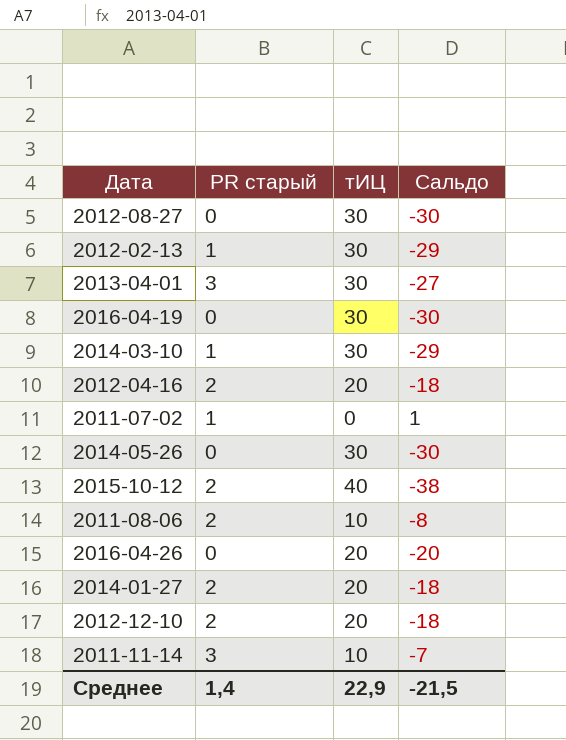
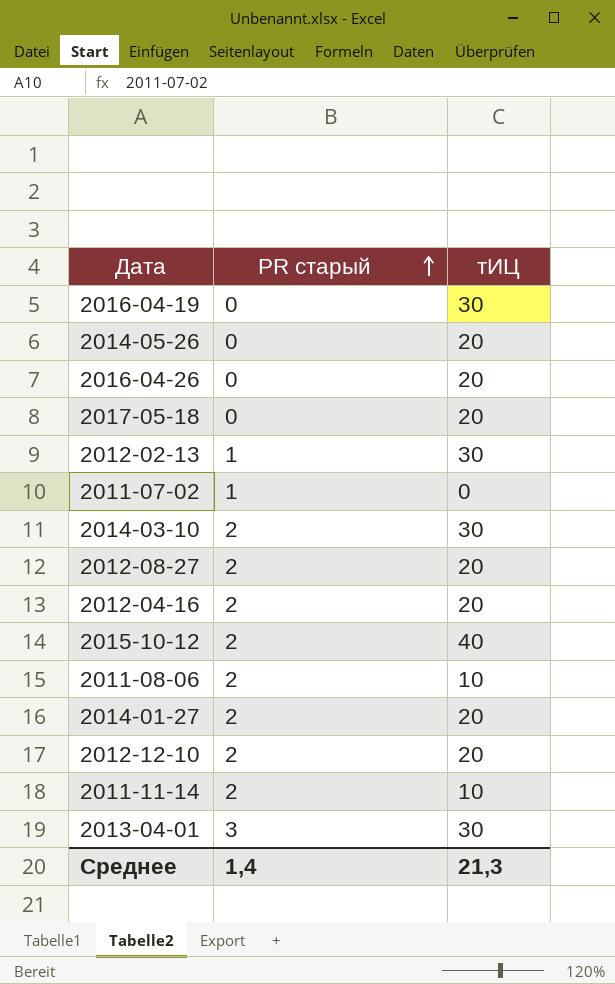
row order: none -> PR старый ascending
column Сальдо | formula: [PR старый] - [тИЦ] -> none
2014-05-26 | тИЦ: 30 -> 20
row 2017-05-18: none -> 0 | 20
2014-03-10 | PR старый: 1 -> 2
2012-08-27 | PR старый: 0 -> 2
2012-08-27 | тИЦ: 30 -> 20
2011-11-14 | PR старый: 3 -> 2
Среднее | тИЦ: 22,9 -> 21,3

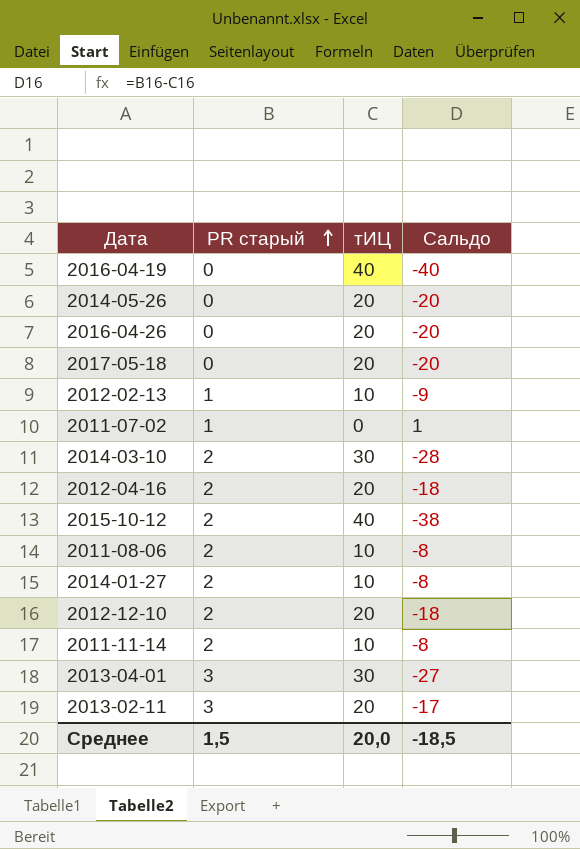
column Сальдо | formula: none -> [PR старый] - [тИЦ]
row 2012-08-27: 2 | 20 -> none
2016-04-19 | тИЦ: 30 -> 40
2012-02-13 | тИЦ: 30 -> 10
2014-01-27 | тИЦ: 20 -> 10
row 2013-02-11: none -> 3 | 20 | -17
Среднее | PR старый: 1,4 -> 1,5
Среднее | тИЦ: 21,3 -> 20,0

